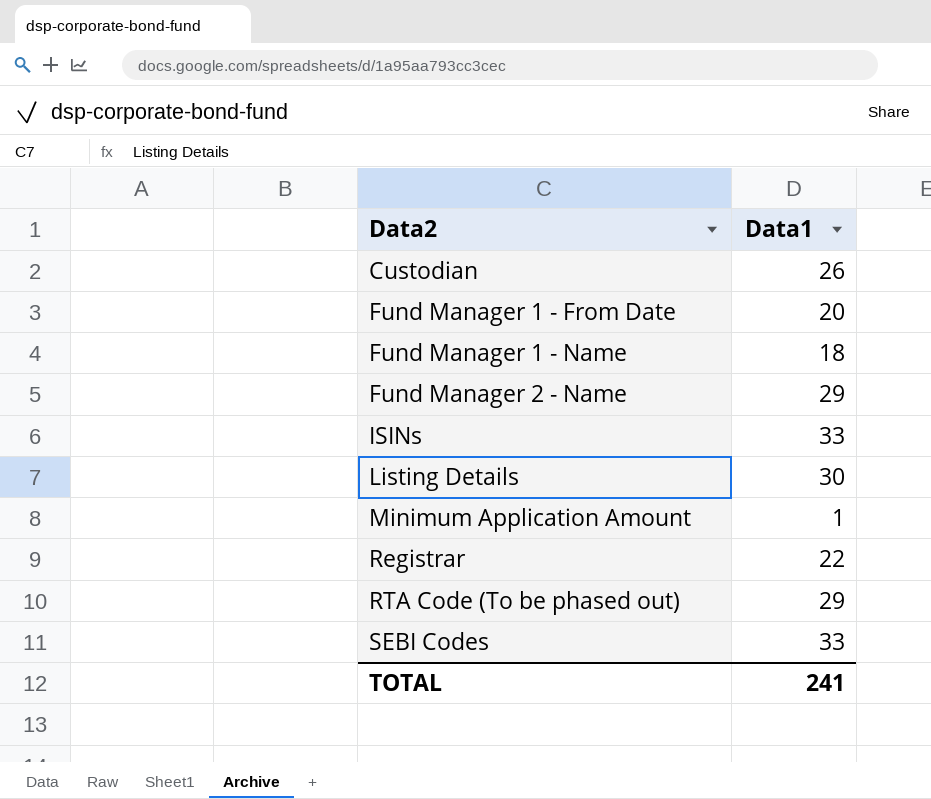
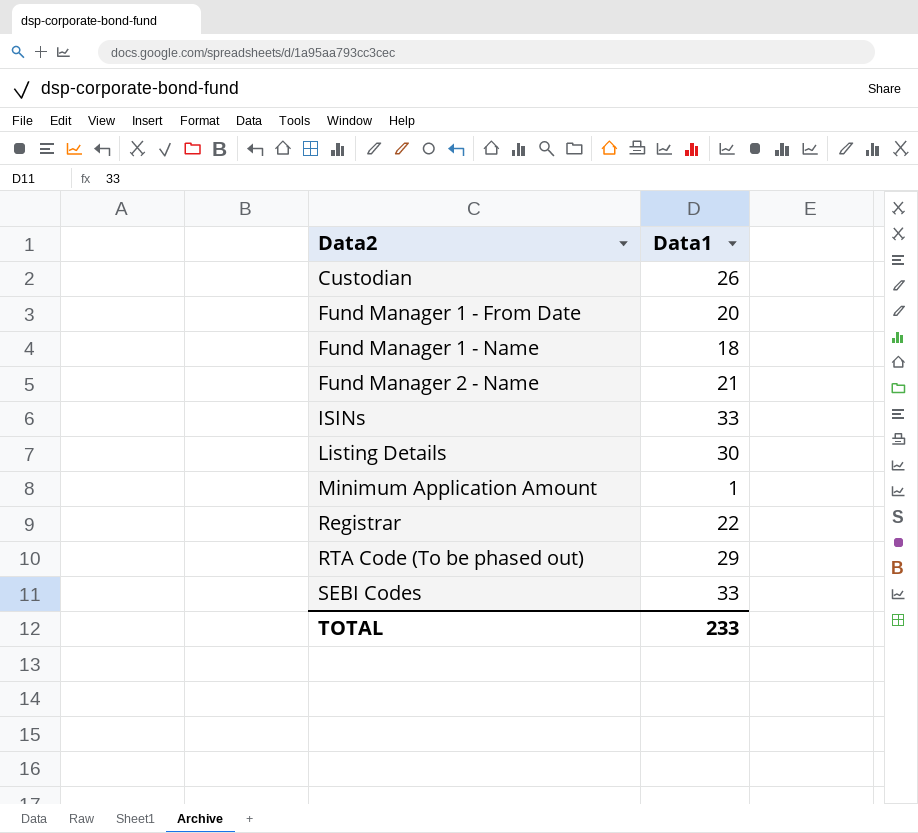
Fund Manager 2 - Name | Data1: 29 -> 21
TOTAL | Data1: 241 -> 233

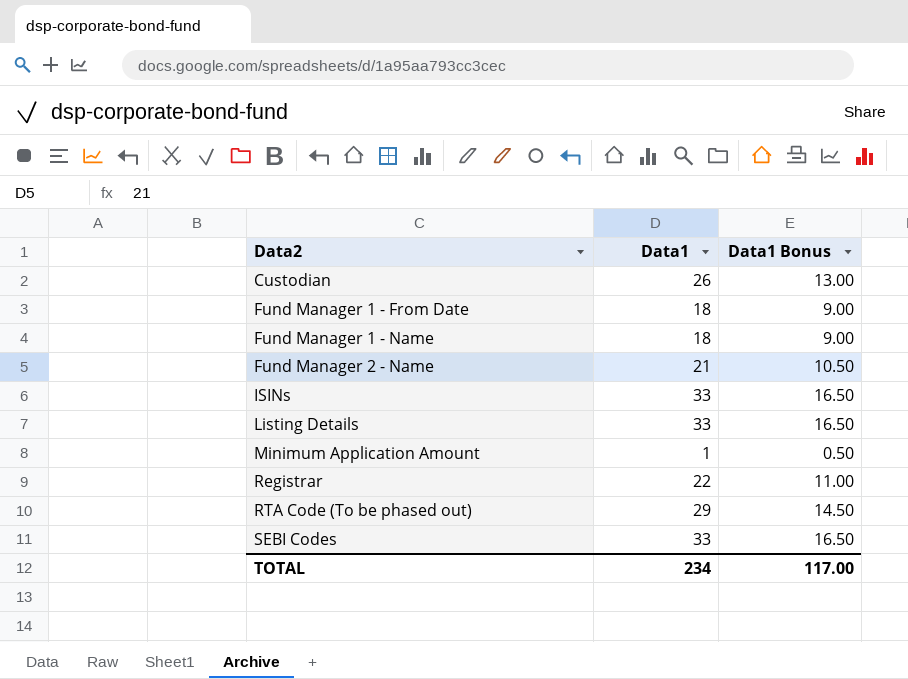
column Data1 Bonus | formula: none -> [Data1] * 0.5
Fund Manager 1 - From Date | Data1: 20 -> 18
Listing Details | Data1: 30 -> 33
TOTAL | Data1: 233 -> 234

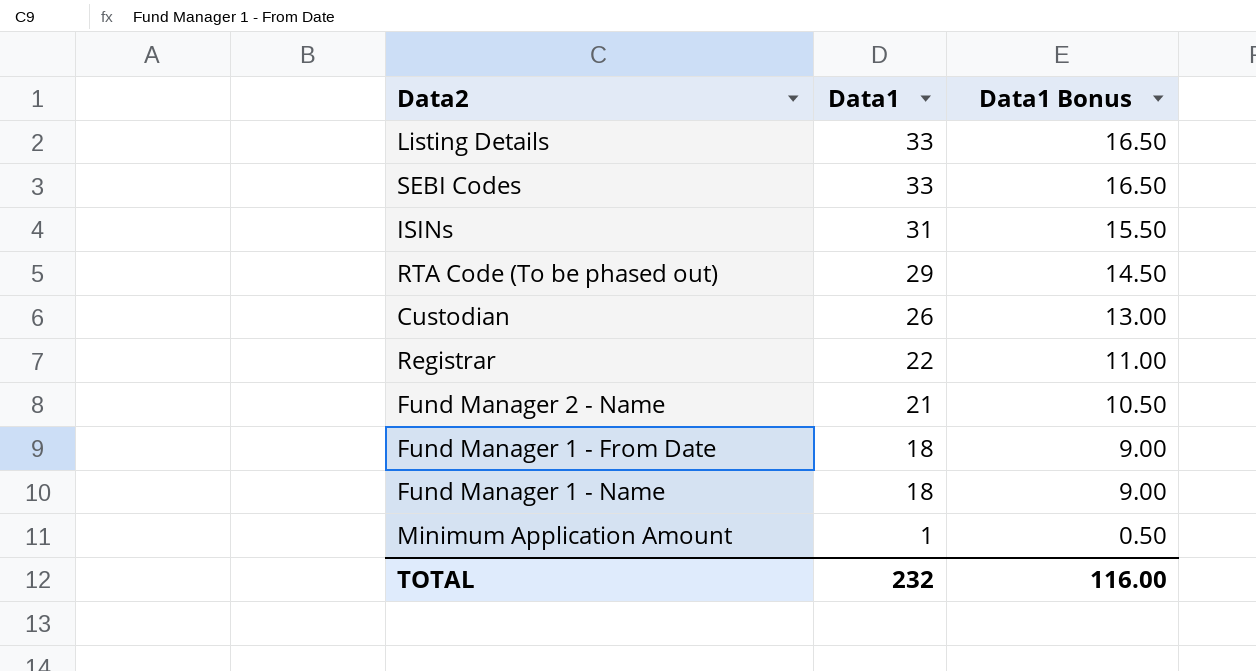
row order: Data2 ascending -> Data1 descending
ISINs | Data1: 33 -> 31
ISINs | Data1 Bonus: 16.50 -> 15.50
TOTAL | Data1: 234 -> 232
TOTAL | Data1 Bonus: 117.00 -> 116.00

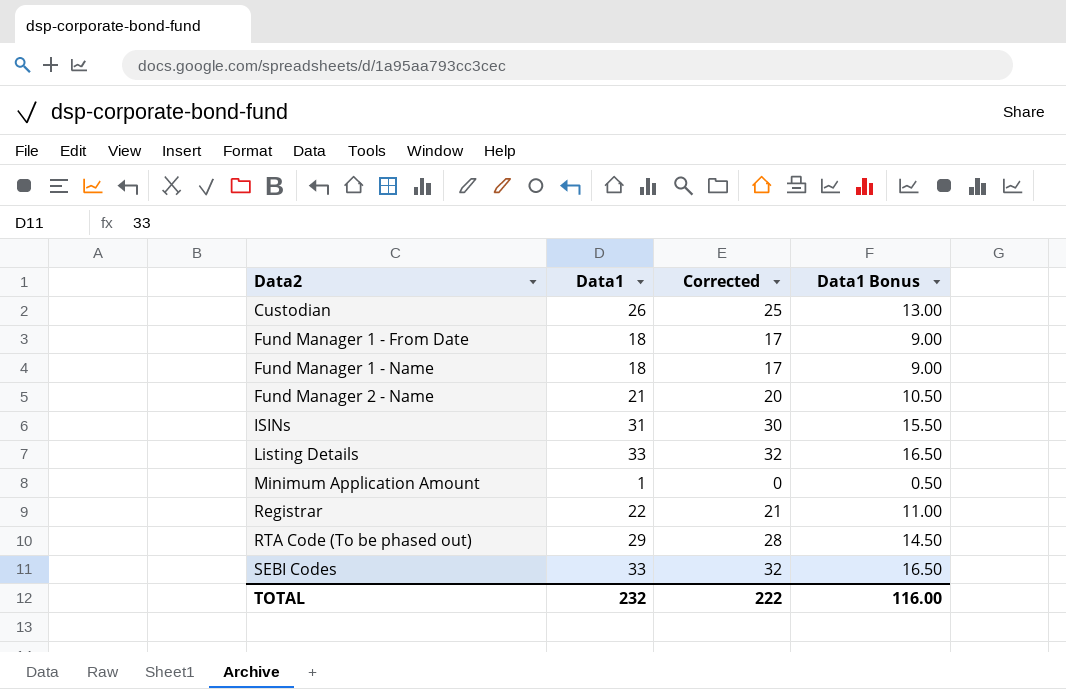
row order: Data1 descending -> Data2 ascending
column Corrected | formula: none -> [Data1] - 1

